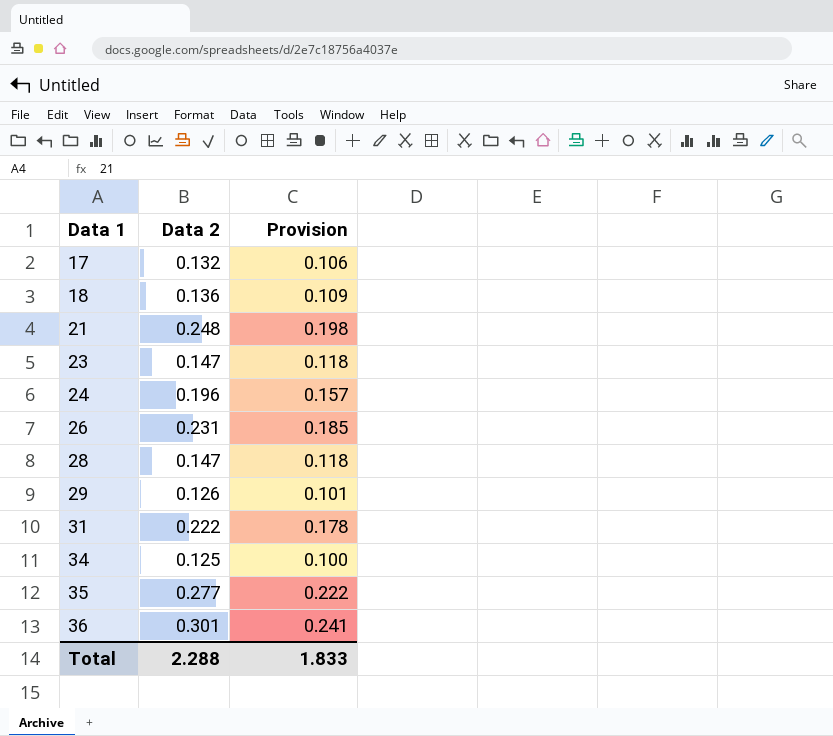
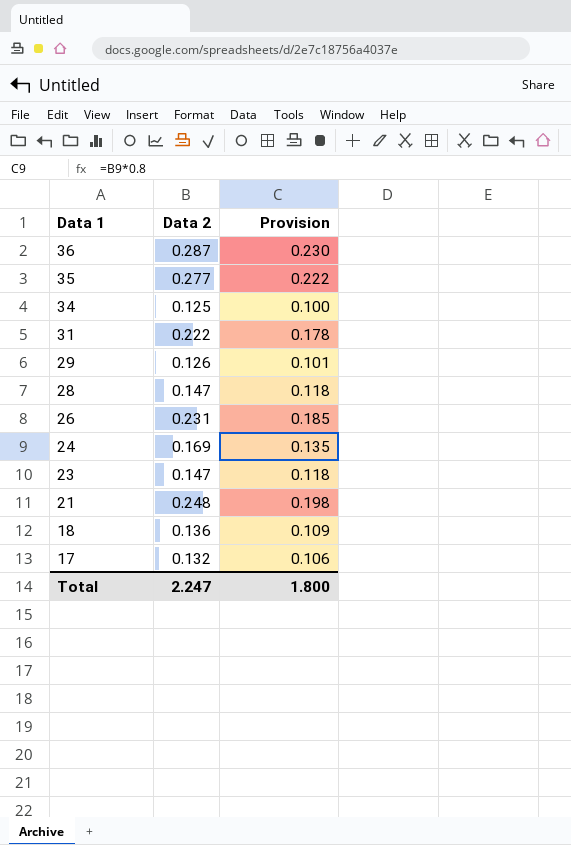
row order: Data 1 ascending -> Data 1 descending
36 | Data 2: 0.301 -> 0.287
36 | Provision: 0.241 -> 0.230
24 | Data 2: 0.196 -> 0.169
24 | Provision: 0.157 -> 0.135
Total | Data 2: 2.288 -> 2.247
Total | Provision: 1.833 -> 1.800

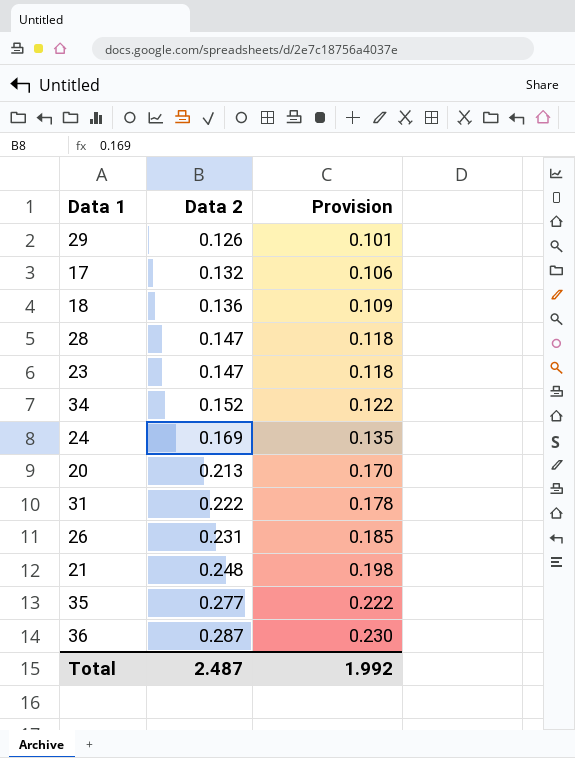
row order: Data 1 descending -> Data 2 ascending
34 | Data 2: 0.125 -> 0.152
34 | Provision: 0.100 -> 0.122
row 20: none -> 0.213 | 0.170
Total | Data 2: 2.247 -> 2.487
Total | Provision: 1.800 -> 1.992

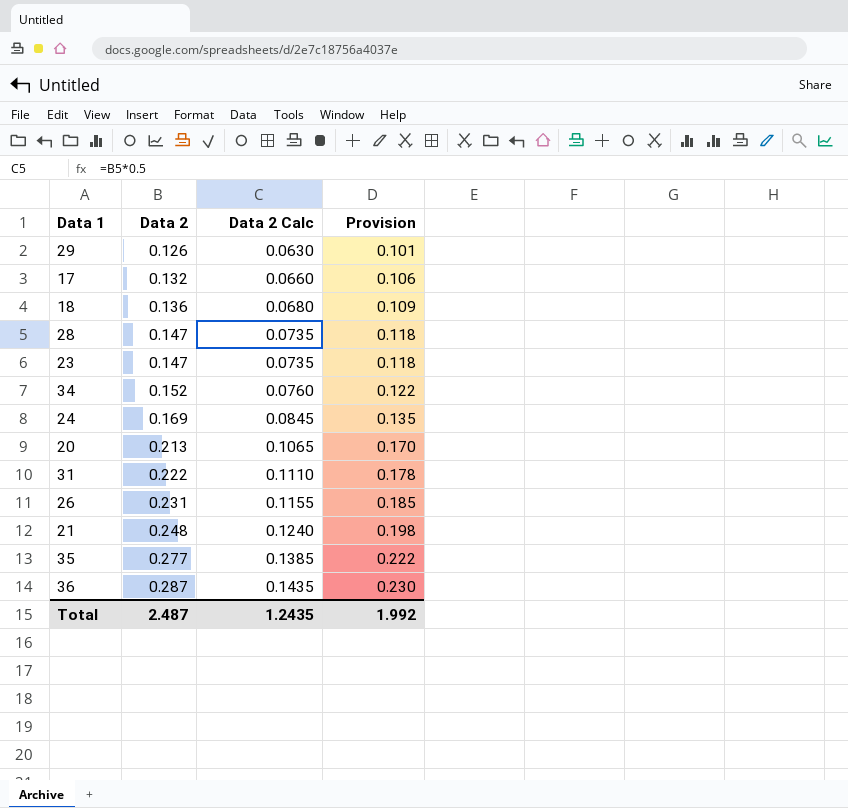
column Data 2 Calc | formula: none -> [Data 2] * 0.5

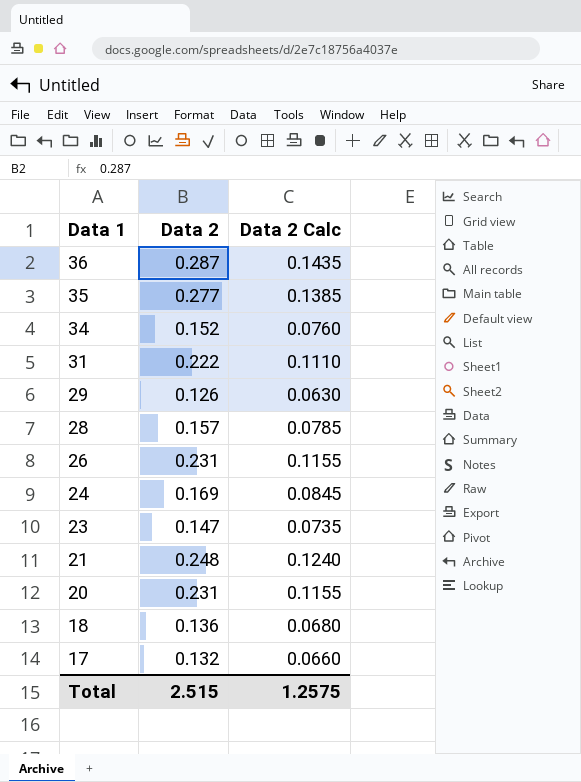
row order: Data 2 ascending -> Data 1 descending
column Provision | formula: [Data 2] * 0.8 -> none
28 | Data 2: 0.147 -> 0.157
28 | Data 2 Calc: 0.0735 -> 0.0785
20 | Data 2: 0.213 -> 0.231
20 | Data 2 Calc: 0.1065 -> 0.1155
Total | Data 2: 2.487 -> 2.515
Total | Data 2 Calc: 1.2435 -> 1.2575

